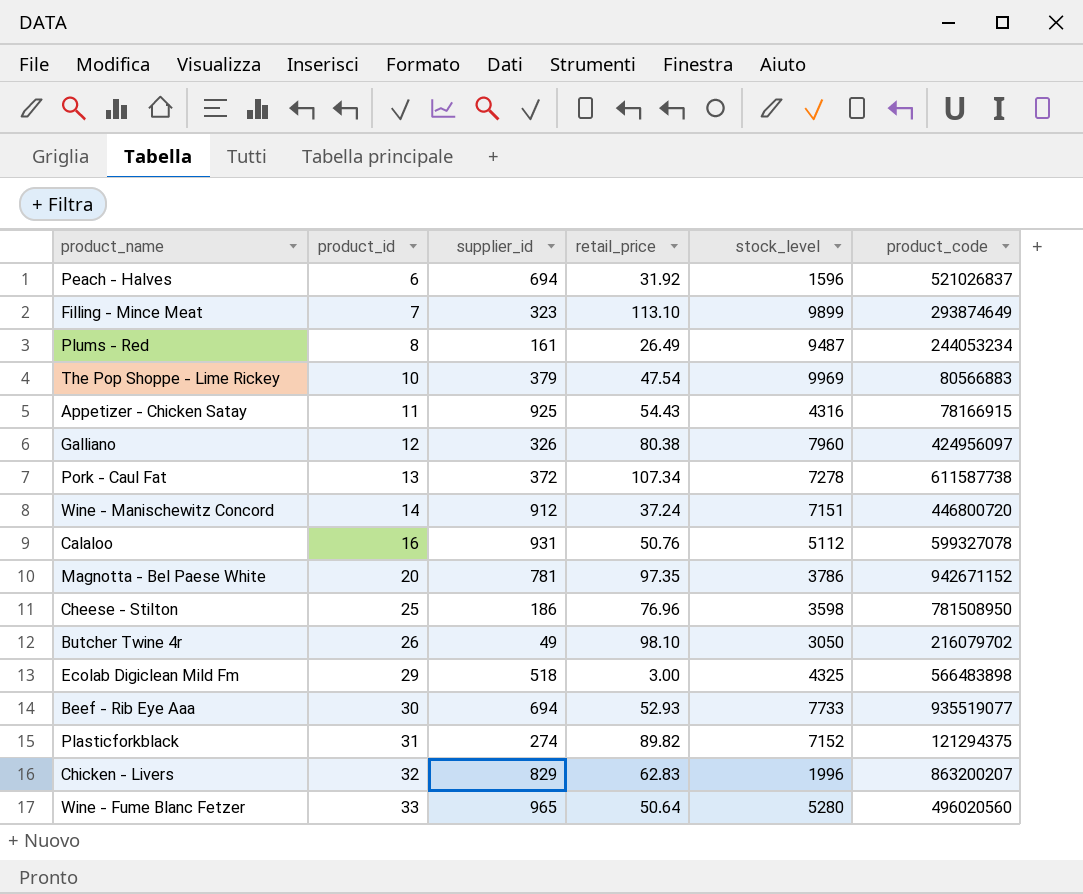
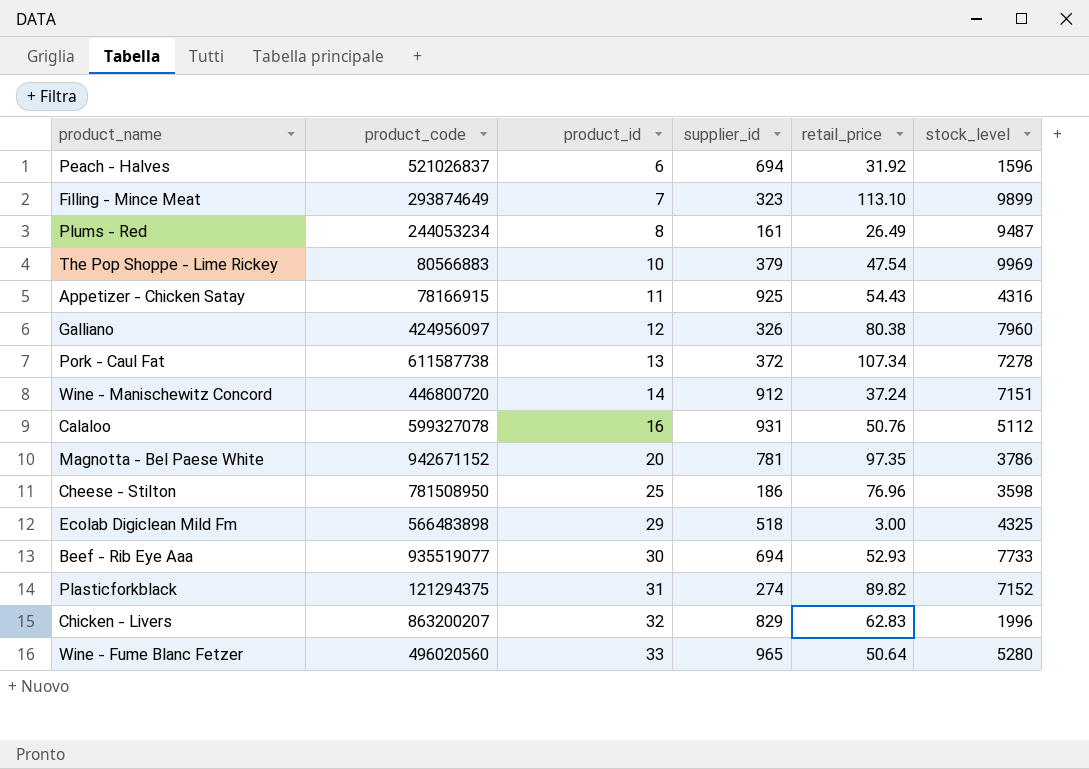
column product_code | position: 6 -> 2
row Butcher Twine 4r: 26 | 49 | 98.10 | 3050 | 216079702 -> none

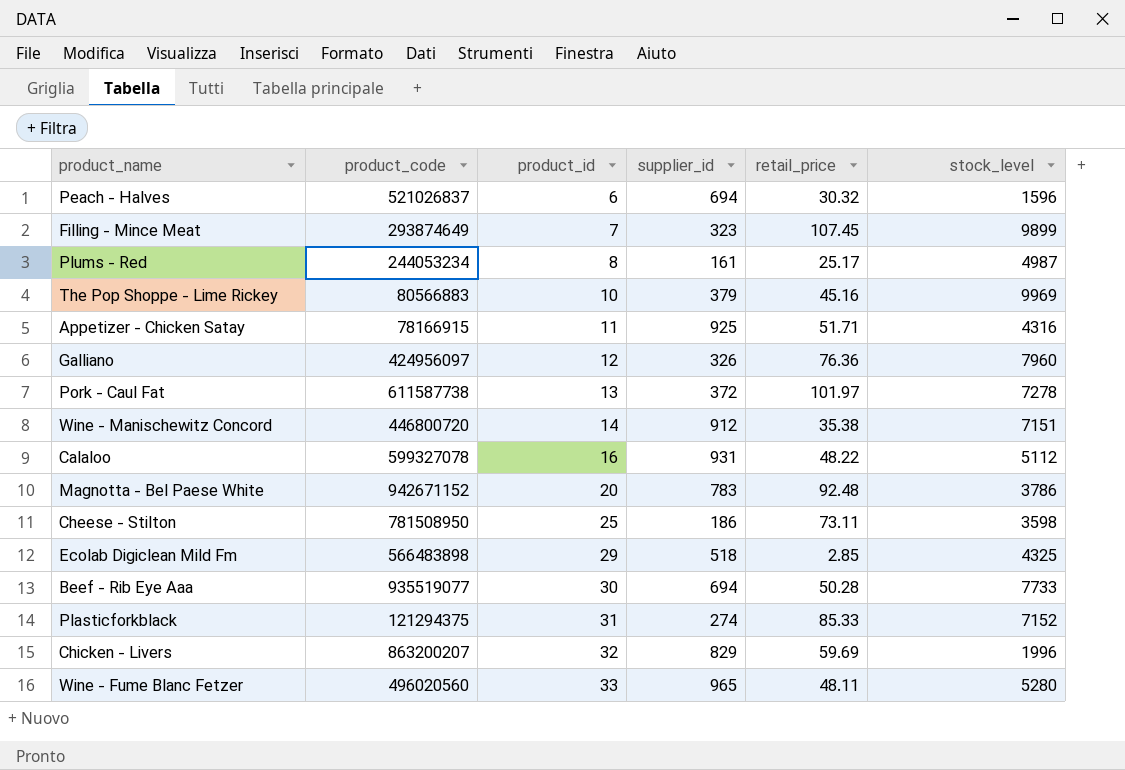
Peach - Halves | retail_price: 31.92 -> 30.32
Filling - Mince Meat | retail_price: 113.10 -> 107.45
Plums - Red | retail_price: 26.49 -> 25.17
Plums - Red | stock_level: 9487 -> 4987
The Pop Shoppe - Lime Rickey | retail_price: 47.54 -> 45.16
Appetizer - Chicken Satay | retail_price: 54.43 -> 51.71
Galliano | retail_price: 80.38 -> 76.36
Pork - Caul Fat | retail_price: 107.34 -> 101.97
Wine - Manischewitz Concord | retail_price: 37.24 -> 35.38
Calaloo | retail_price: 50.76 -> 48.22
Magnotta - Bel Paese White | supplier_id: 781 -> 783
Magnotta - Bel Paese White | retail_price: 97.35 -> 92.48
Cheese - Stilton | retail_price: 76.96 -> 73.11
Ecolab Digiclean Mild Fm | retail_price: 3.00 -> 2.85
Beef - Rib Eye Aaa | retail_price: 52.93 -> 50.28
Plasticforkblack | retail_price: 89.82 -> 85.33
Chicken - Livers | retail_price: 62.83 -> 59.69
Wine - Fume Blanc Fetzer | retail_price: 50.64 -> 48.11

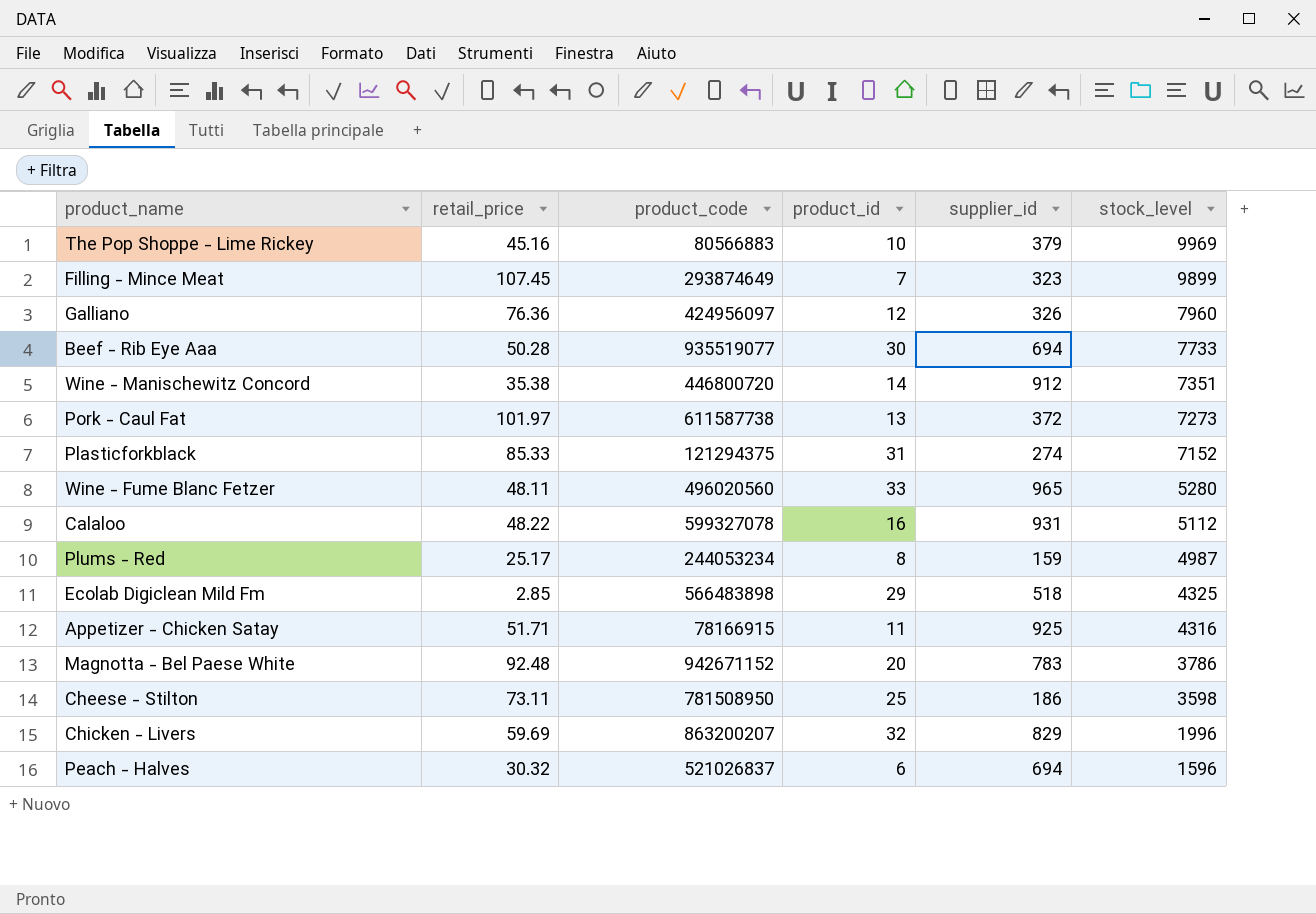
row order: product_id ascending -> stock_level descending
column retail_price | position: 5 -> 2
Wine - Manischewitz Concord | stock_level: 7151 -> 7351
Pork - Caul Fat | stock_level: 7278 -> 7273
Plums - Red | supplier_id: 161 -> 159

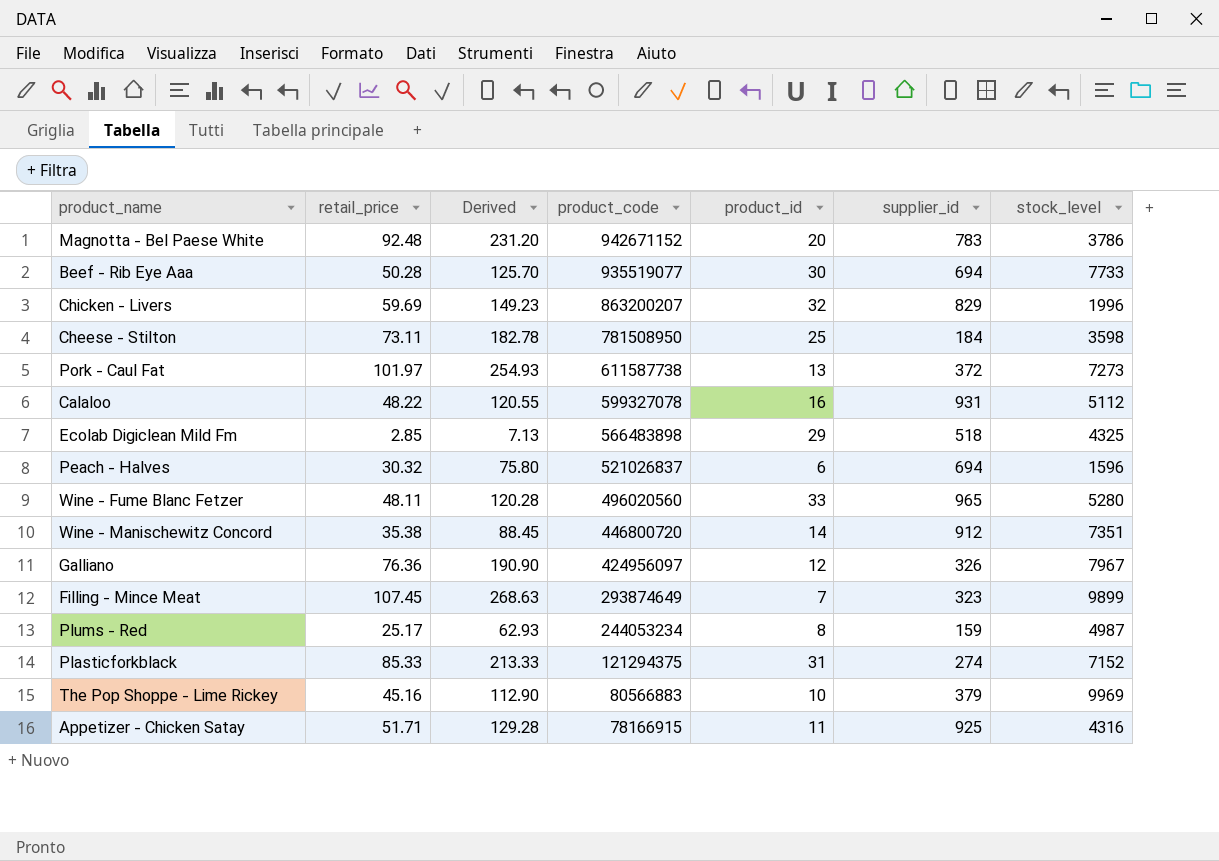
row order: stock_level descending -> product_code descending
column Derived | formula: none -> [retail_price] * 2.5
Cheese - Stilton | supplier_id: 186 -> 184
Galliano | stock_level: 7960 -> 7967

